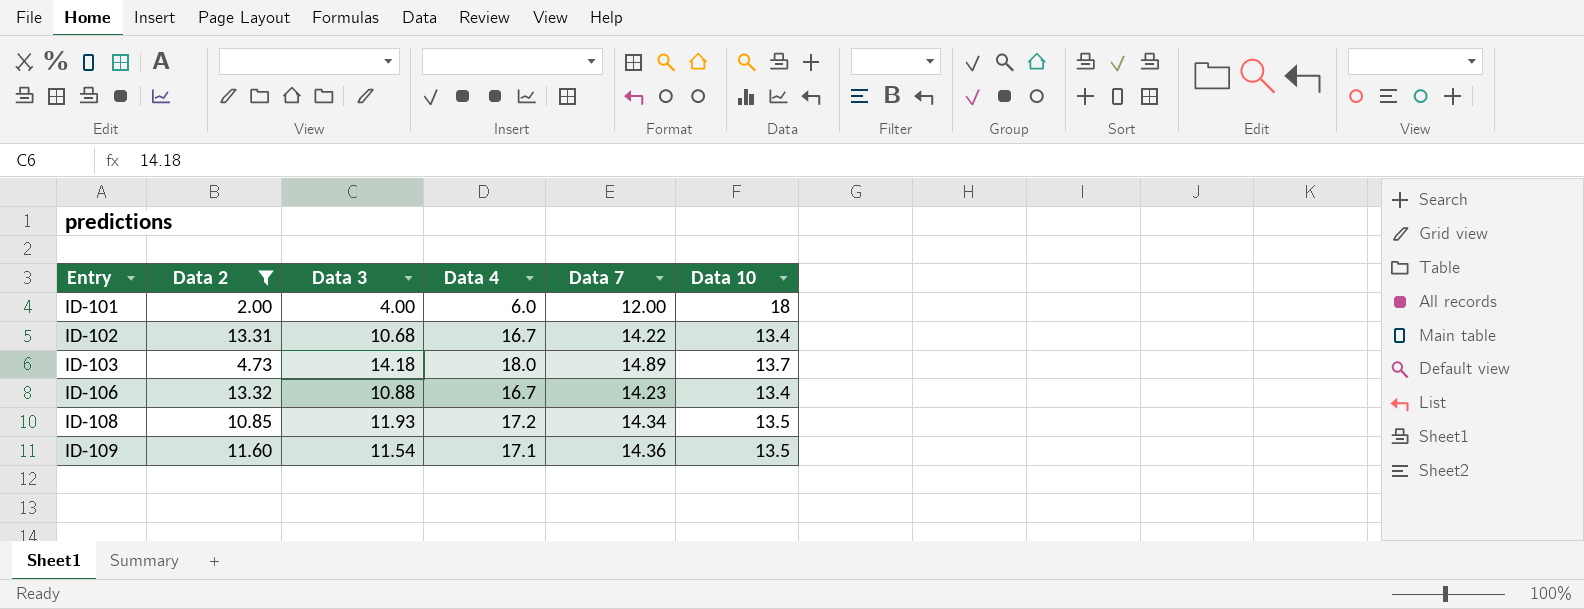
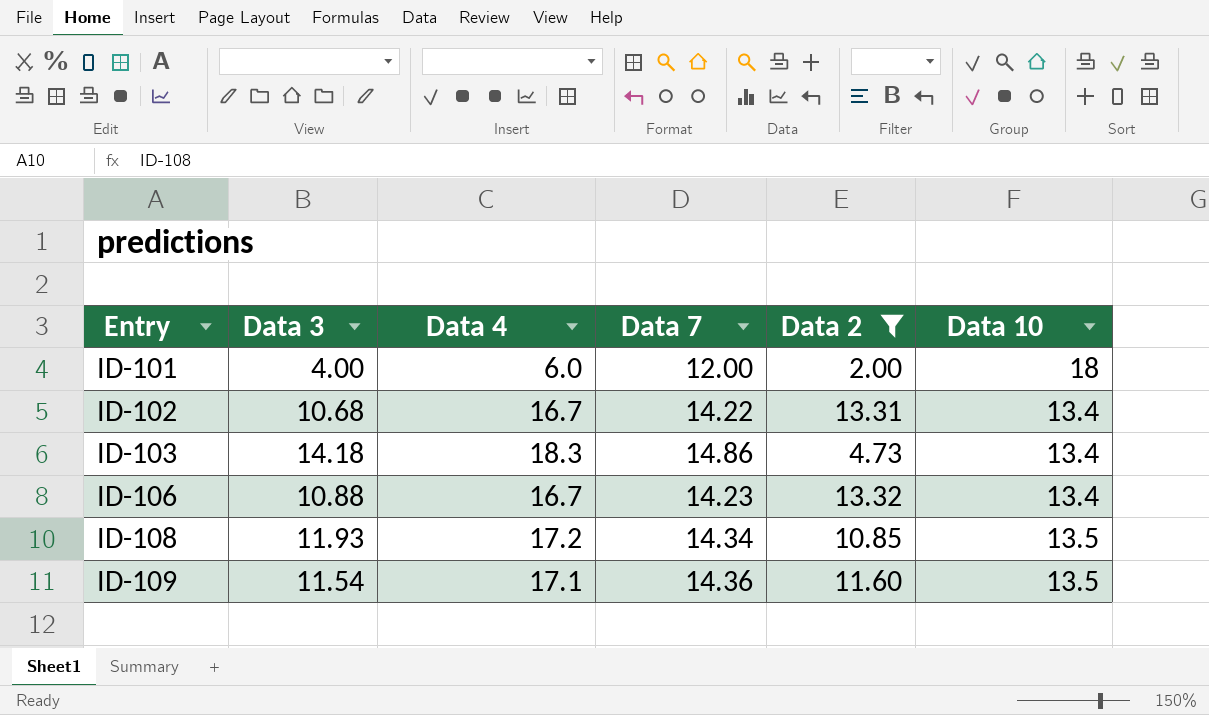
column Data 2 | position: 2 -> 5
ID-103 | Data 4: 18.0 -> 18.3
ID-103 | Data 7: 14.89 -> 14.86
ID-103 | Data 10: 13.7 -> 13.4

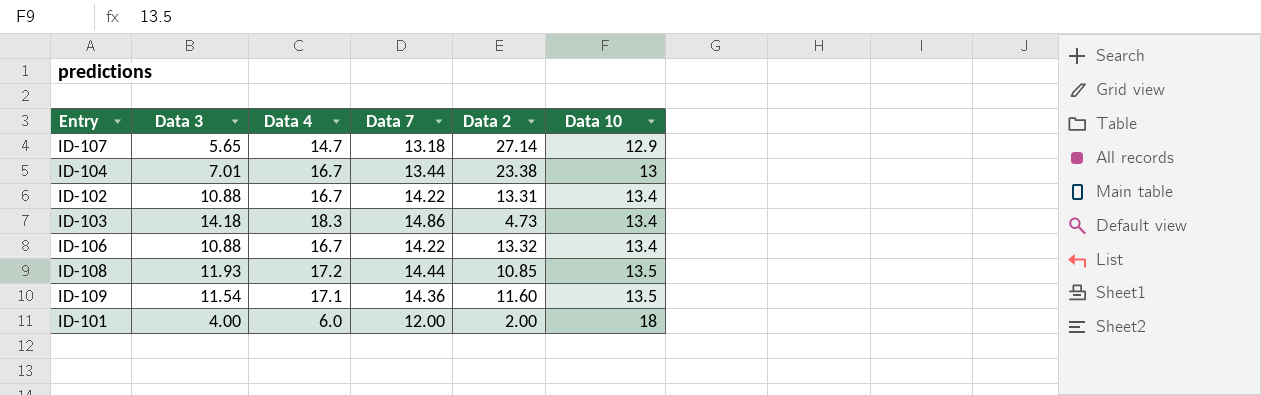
filter: Data 2 <= 13.32 -> none
row order: Entry ascending -> Data 10 ascending
ID-102 | Data 3: 10.68 -> 10.88
ID-106 | Data 7: 14.23 -> 14.22
ID-108 | Data 7: 14.34 -> 14.44

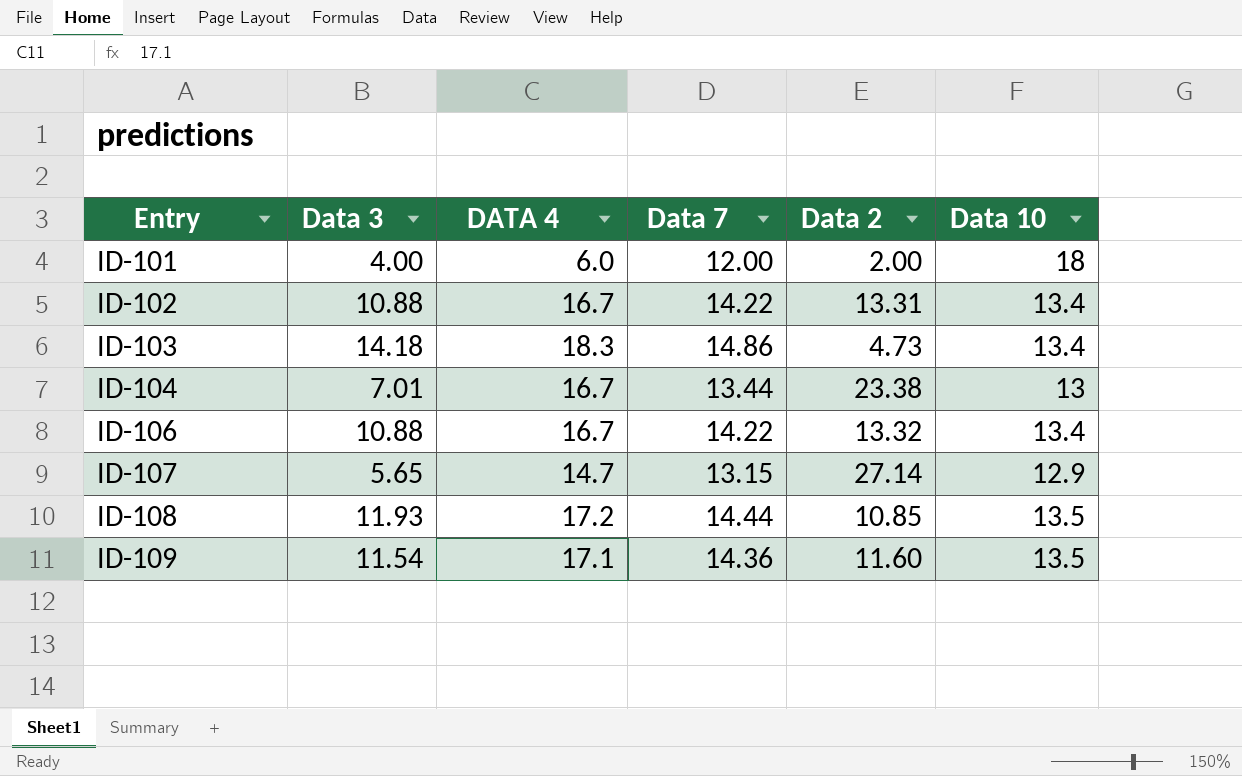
row order: Data 10 ascending -> Entry ascending
column name: Data 4 -> DATA 4
ID-107 | Data 7: 13.18 -> 13.15

